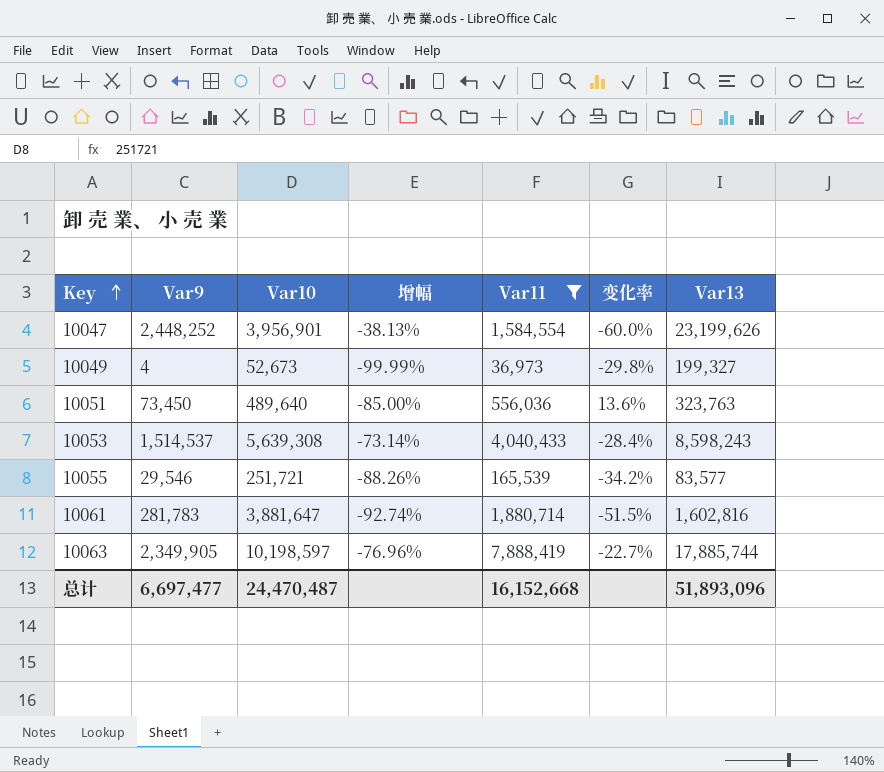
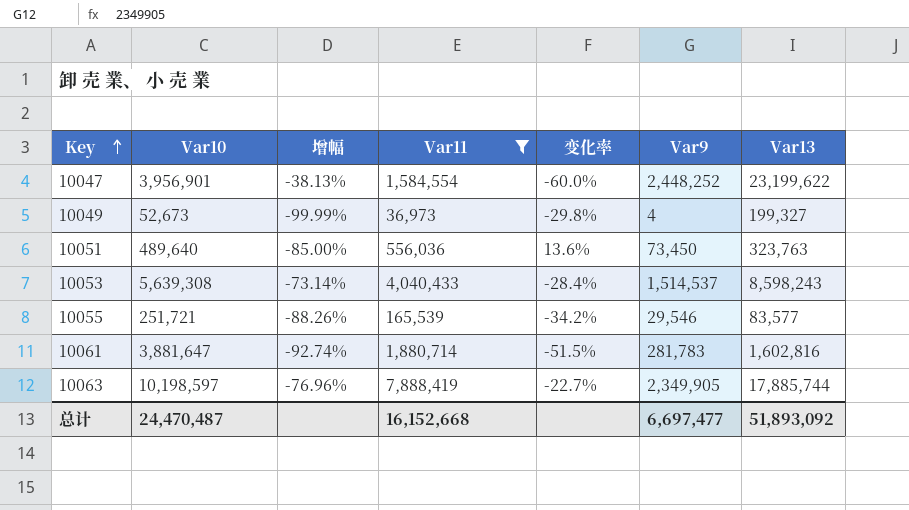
column Var9 | position: 2 -> 6
10047 | Var13: 23,199,626 -> 23,199,622
总计 | Var13: 51,893,096 -> 51,893,092

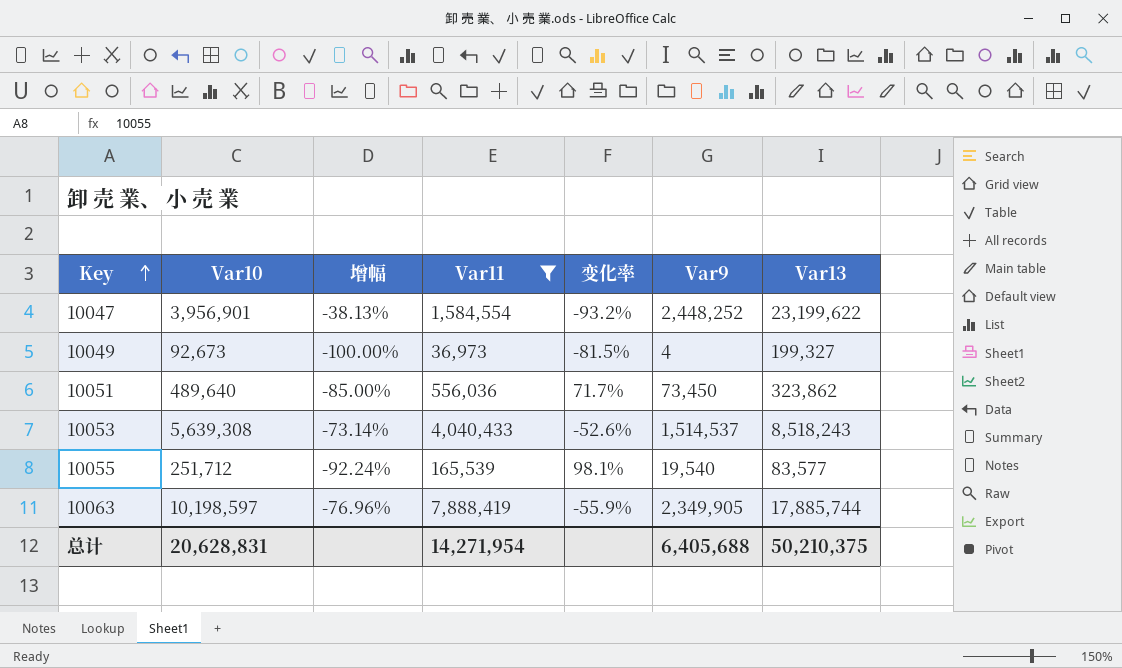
column 变化率 | formula: ([Var11] - [Var10]) / [Var10] -> ([Var11] - [Var13]) / [Var13]
row 10061: 3,881,647 | -92.74% | 1,880,714 | -51.5% | 281,783 | 1,602,816 -> none
10049 | Var10: 52,673 -> 92,673
10049 | 增幅: -99.99% -> -100.00%
10051 | Var13: 323,763 -> 323,862
10053 | Var13: 8,598,243 -> 8,518,243
10055 | Var10: 251,721 -> 251,712
10055 | 增幅: -88.26% -> -92.24%
10055 | Var9: 29,546 -> 19,540
总计 | Var10: 24,470,487 -> 20,628,831
总计 | Var11: 16,152,668 -> 14,271,954
总计 | Var9: 6,697,477 -> 6,405,688
总计 | Var13: 51,893,092 -> 50,210,375

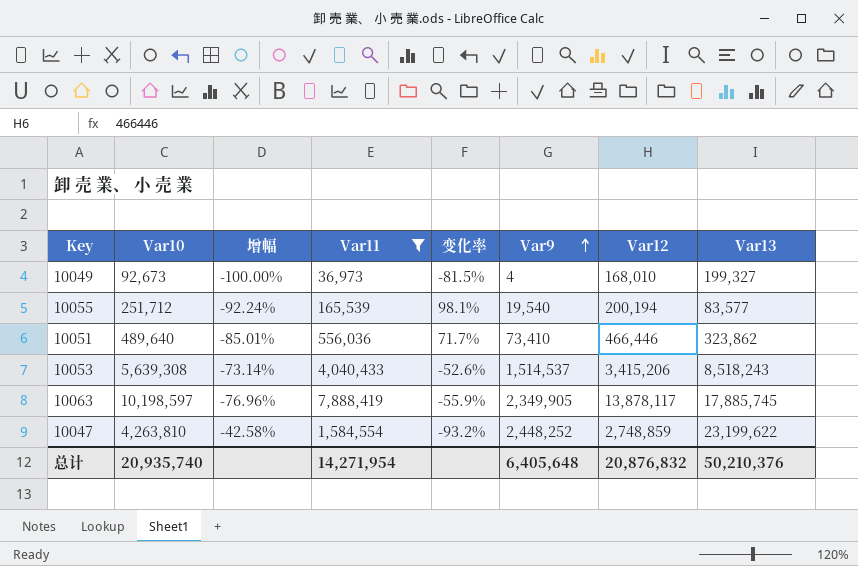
row order: Key ascending -> Var9 ascending
column Var12 | position: none -> 7
10051 | 增幅: -85.00% -> -85.01%
10051 | Var9: 73,450 -> 73,410
10063 | Var13: 17,885,744 -> 17,885,745
10047 | Var10: 3,956,901 -> 4,263,810
10047 | 增幅: -38.13% -> -42.58%
总计 | Var10: 20,628,831 -> 20,935,740
总计 | Var9: 6,405,688 -> 6,405,648
总计 | Var13: 50,210,375 -> 50,210,376

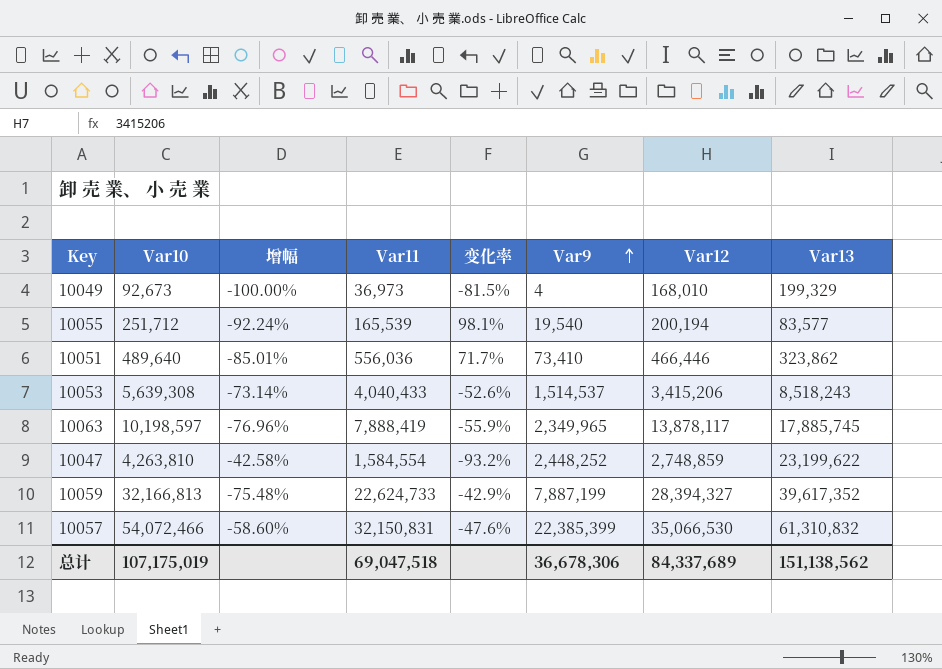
filter: Var11 <= 7,888,419 -> none
10049 | Var13: 199,327 -> 199,329
10063 | Var9: 2,349,905 -> 2,349,965
总计 | Var10: 20,935,740 -> 107,175,019
总计 | Var11: 14,271,954 -> 69,047,518
总计 | Var9: 6,405,648 -> 36,678,306
总计 | Var12: 20,876,832 -> 84,337,689
总计 | Var13: 50,210,376 -> 151,138,562

